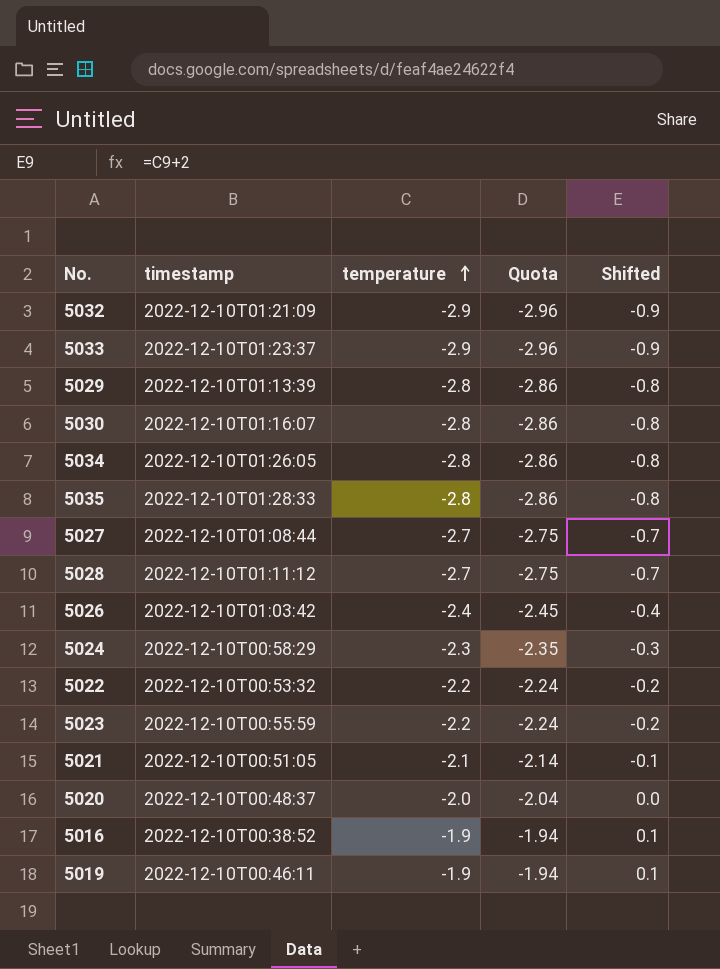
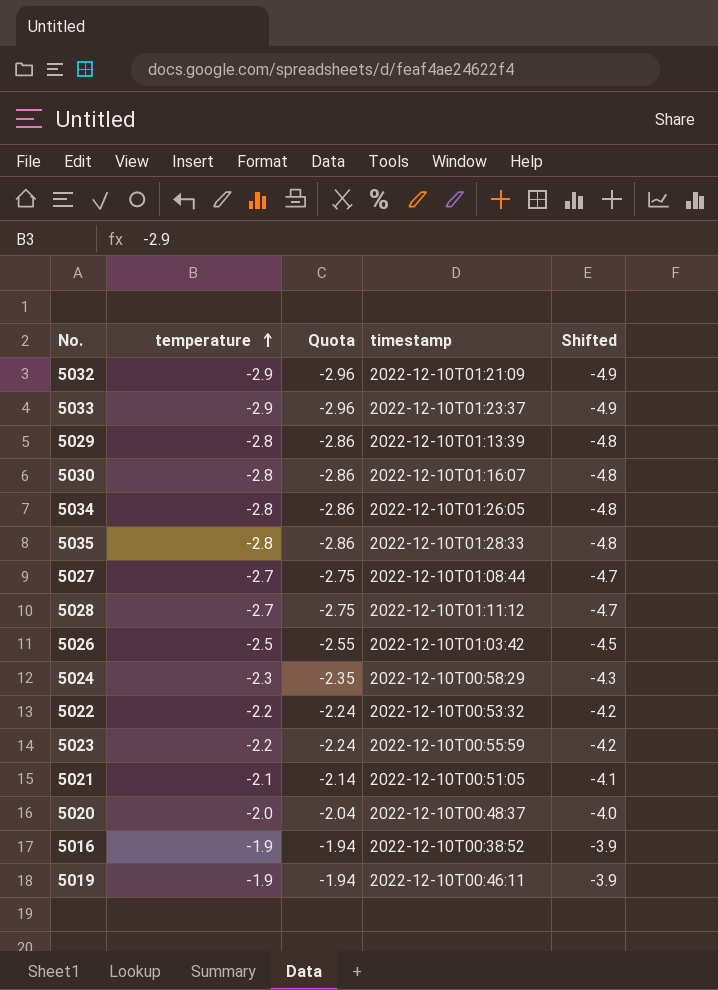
column timestamp | position: 2 -> 4
column Shifted | formula: [temperature] + 2 -> [temperature] - 2
5026 | temperature: -2.4 -> -2.5
5026 | Quota: -2.45 -> -2.55

